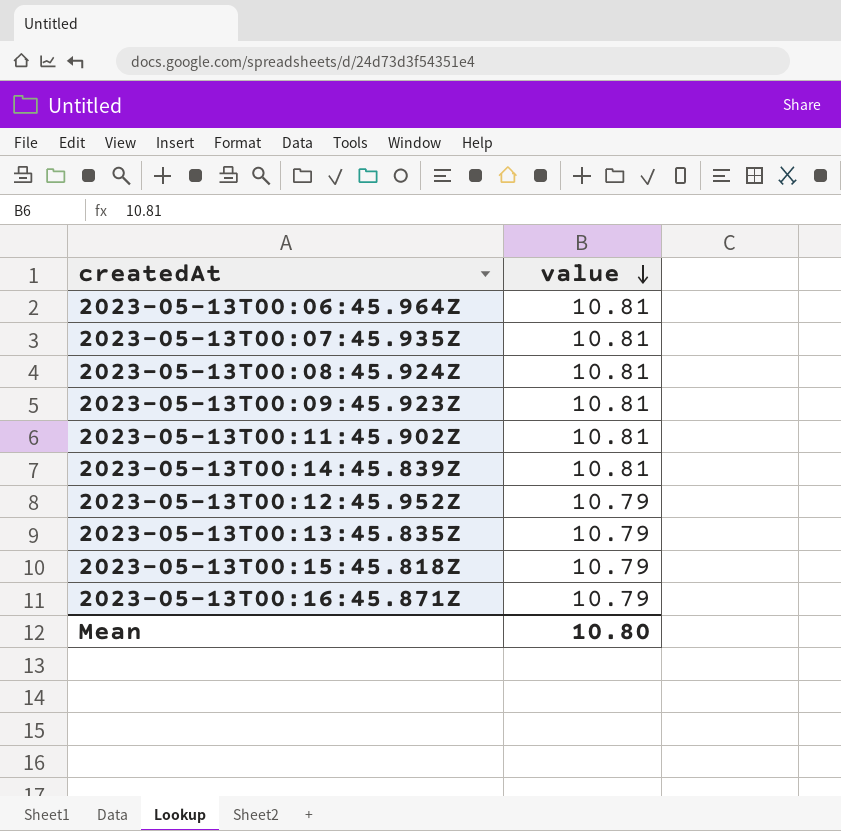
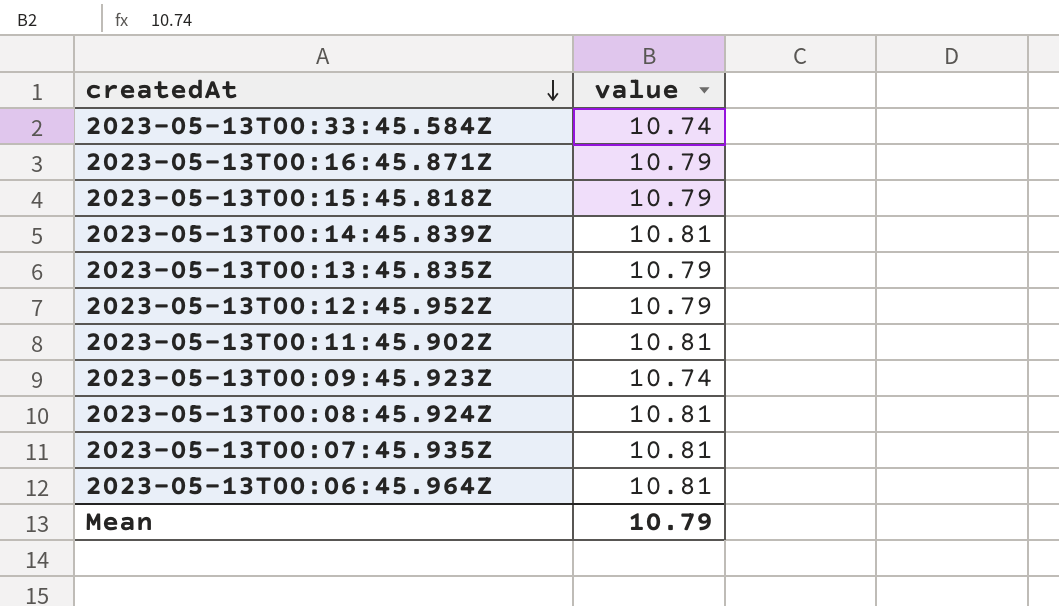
row order: value descending -> createdAt descending
row 2023-05-13T00:33:45.584Z: none -> 10.74
2023-05-13T00:09:45.923Z | value: 10.81 -> 10.74
Mean | value: 10.80 -> 10.79

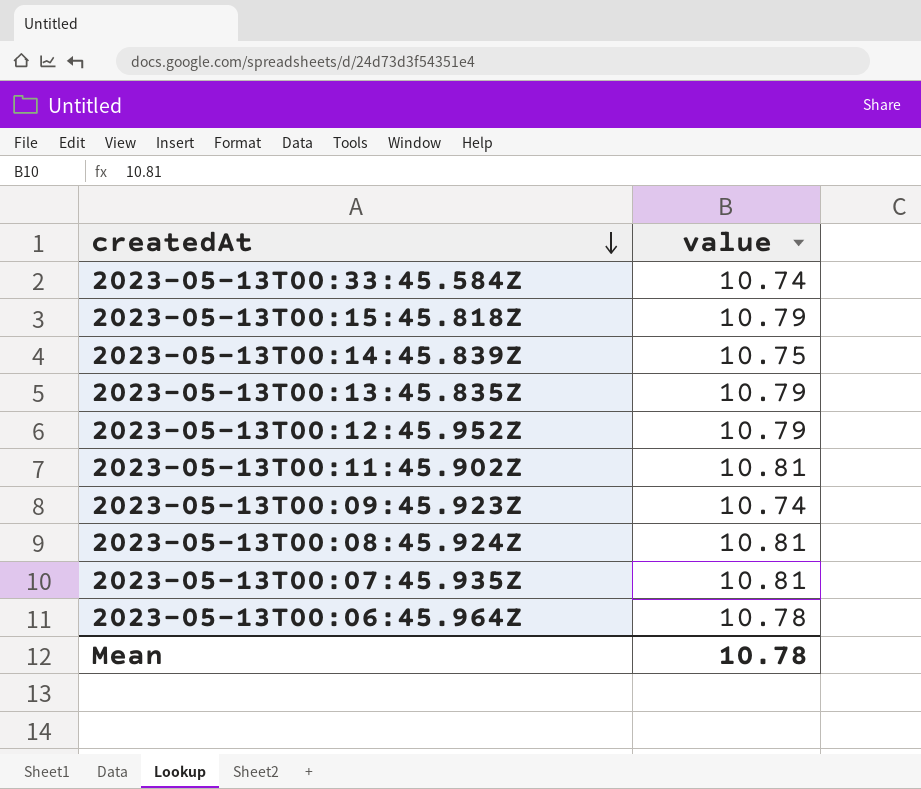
row 2023-05-13T00:16:45.871Z: 10.79 -> none
2023-05-13T00:14:45.839Z | value: 10.81 -> 10.75
2023-05-13T00:06:45.964Z | value: 10.81 -> 10.78
Mean | value: 10.79 -> 10.78

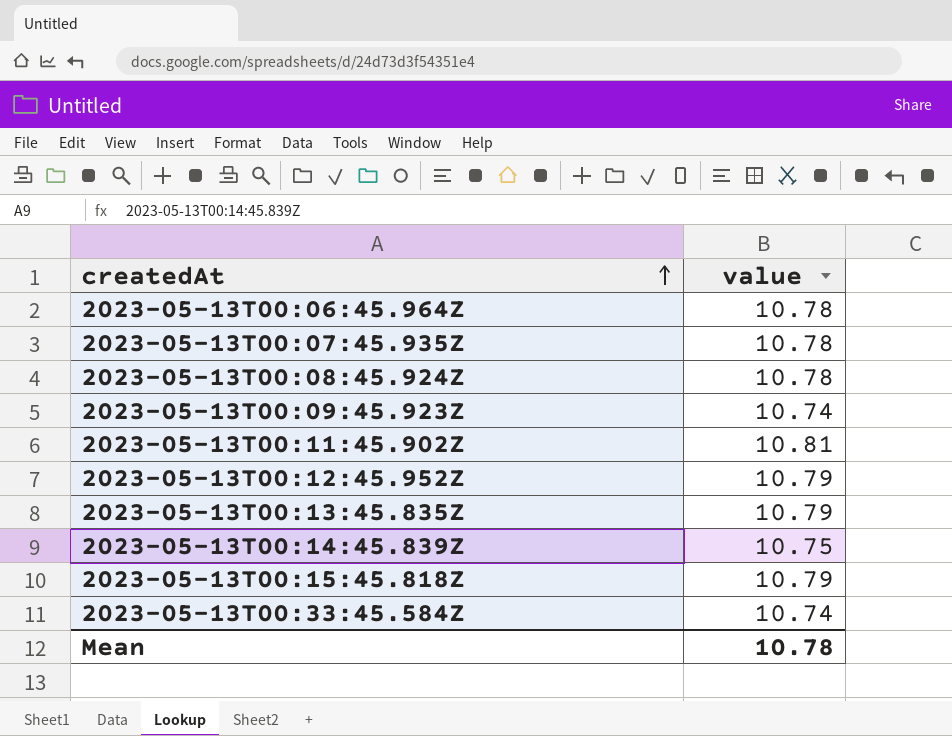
row order: createdAt descending -> createdAt ascending
2023-05-13T00:07:45.935Z | value: 10.81 -> 10.78
2023-05-13T00:08:45.924Z | value: 10.81 -> 10.78

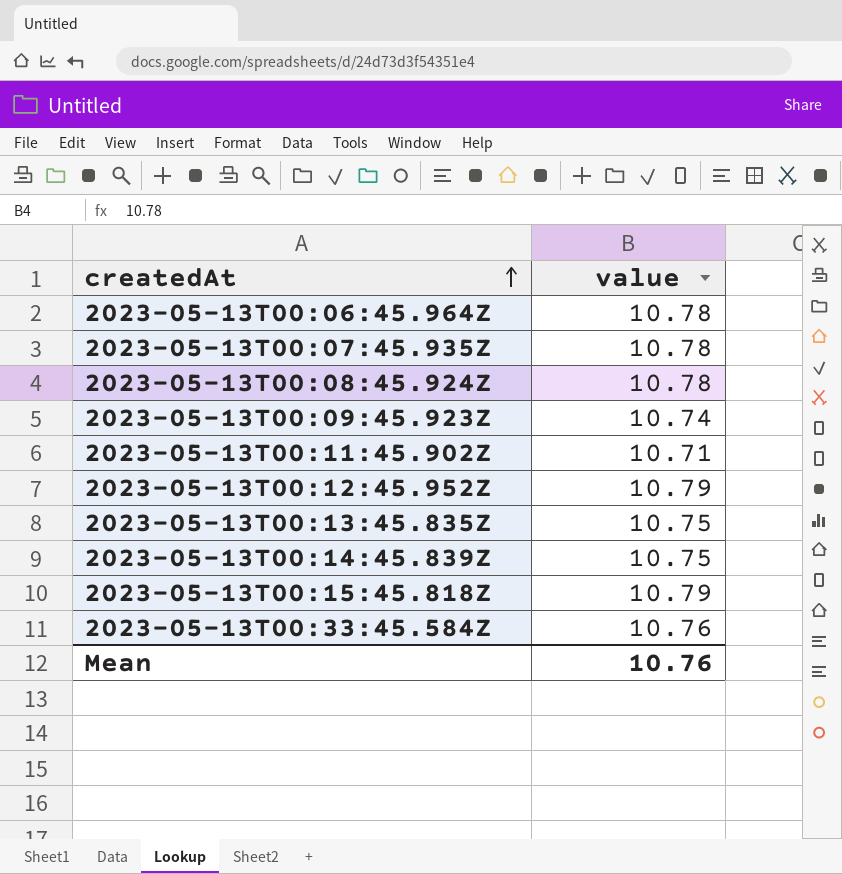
2023-05-13T00:11:45.902Z | value: 10.81 -> 10.71
2023-05-13T00:13:45.835Z | value: 10.79 -> 10.75
2023-05-13T00:33:45.584Z | value: 10.74 -> 10.76
Mean | value: 10.78 -> 10.76

